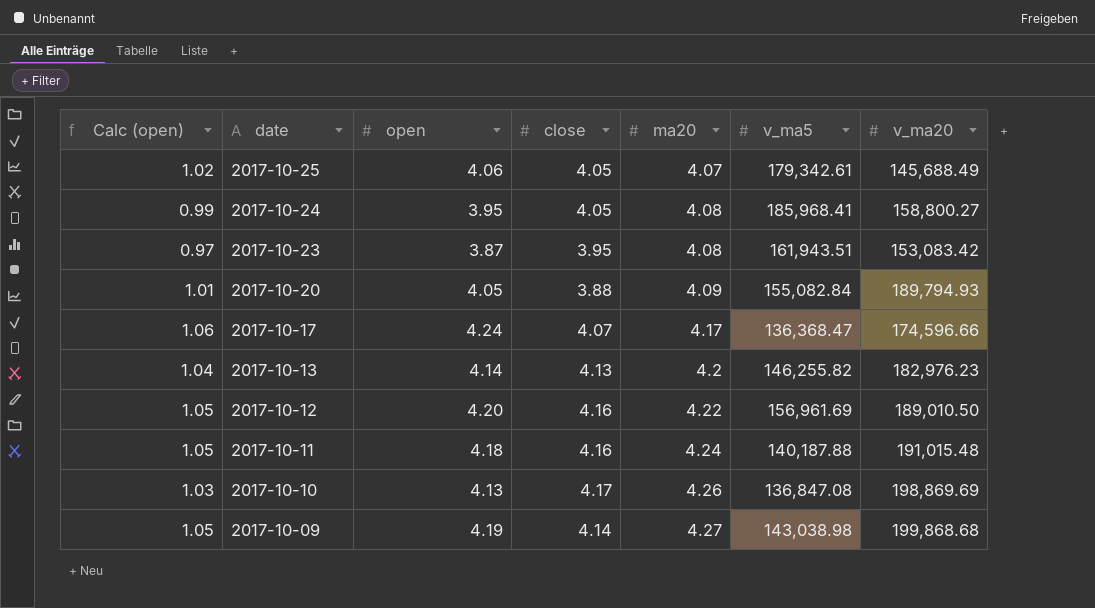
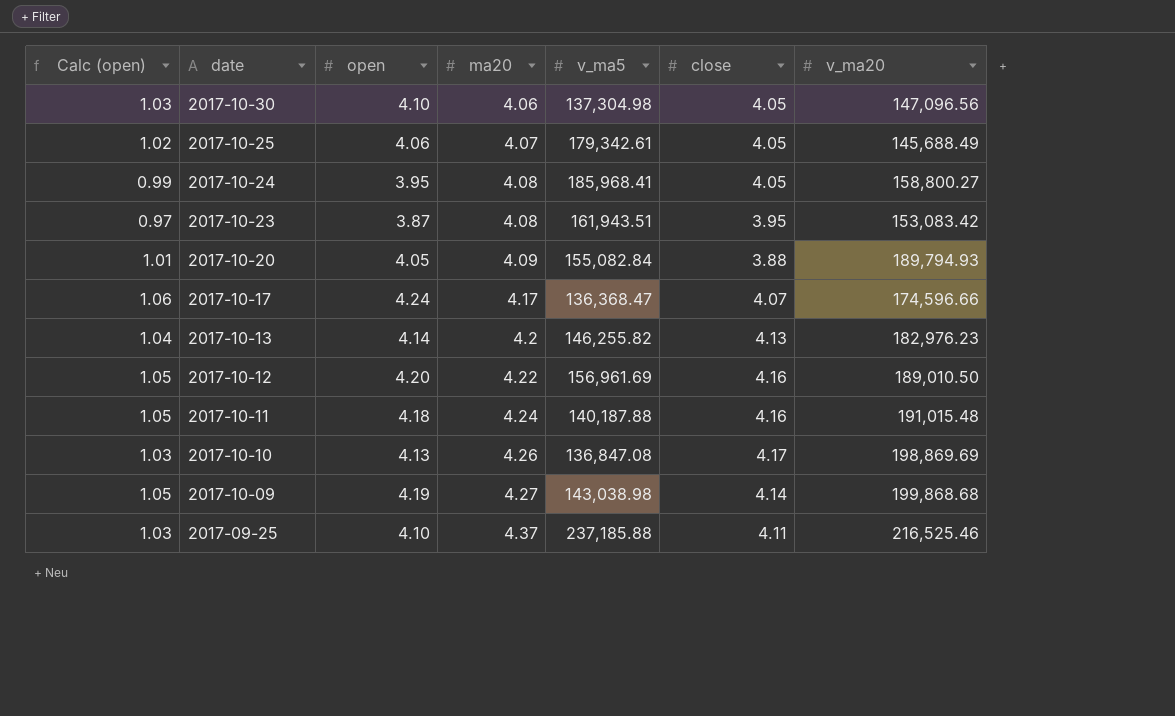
column close | position: 4 -> 6
row 2017-10-30: none -> 1.03 | 4.10 | 4.06 | 137,304.98 | 4.05 | 147,096.56
row 2017-09-25: none -> 1.03 | 4.10 | 4.37 | 237,185.88 | 4.11 | 216,525.46

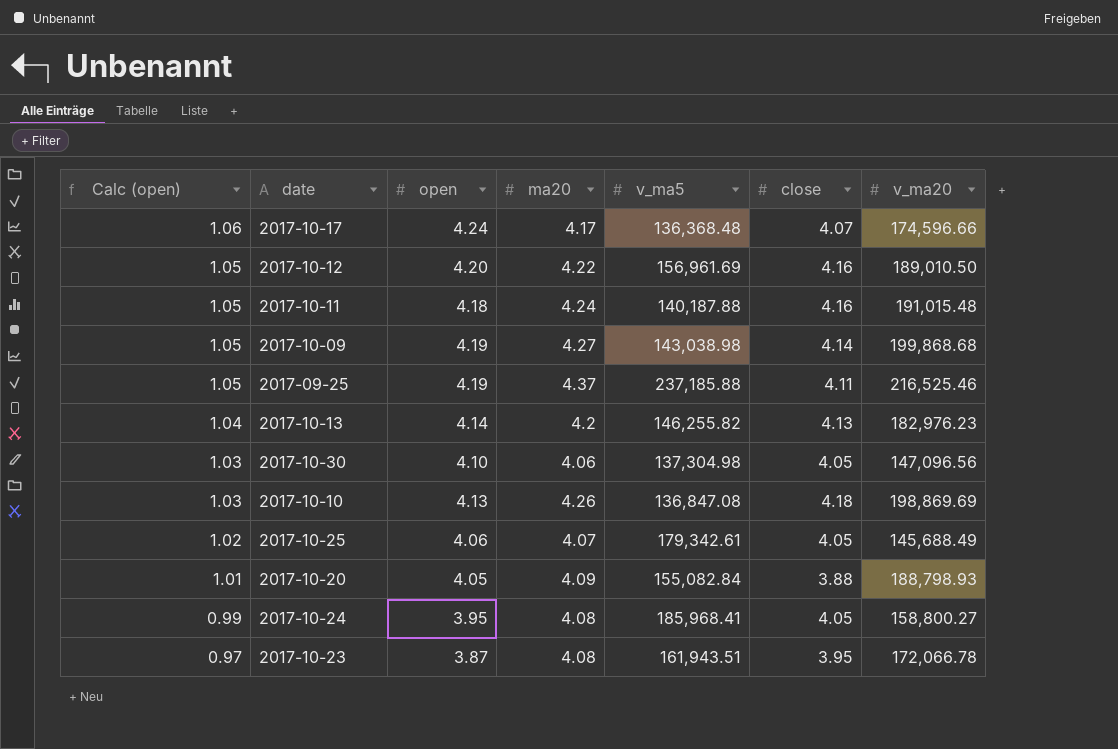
row order: date descending -> Calc (open) descending
2017-10-17 | v_ma5: 136,368.47 -> 136,368.48
2017-09-25 | Calc (open): 1.03 -> 1.05
2017-09-25 | open: 4.10 -> 4.19
2017-10-10 | close: 4.17 -> 4.18
2017-10-20 | v_ma20: 189,794.93 -> 188,798.93
2017-10-23 | v_ma20: 153,083.42 -> 172,066.78

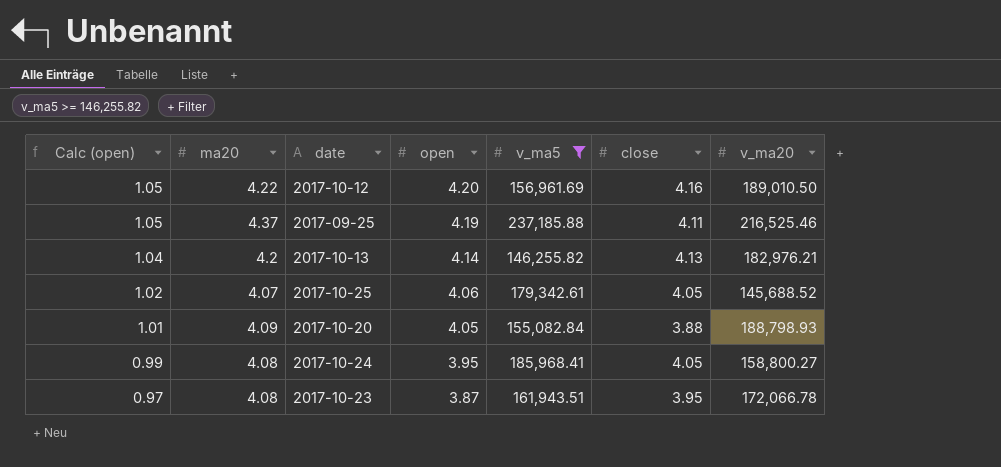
filter: none -> v_ma5 >= 146,255.82
column ma20 | position: 4 -> 2
2017-10-13 | v_ma20: 182,976.23 -> 182,976.21
2017-10-25 | v_ma20: 145,688.49 -> 145,688.52

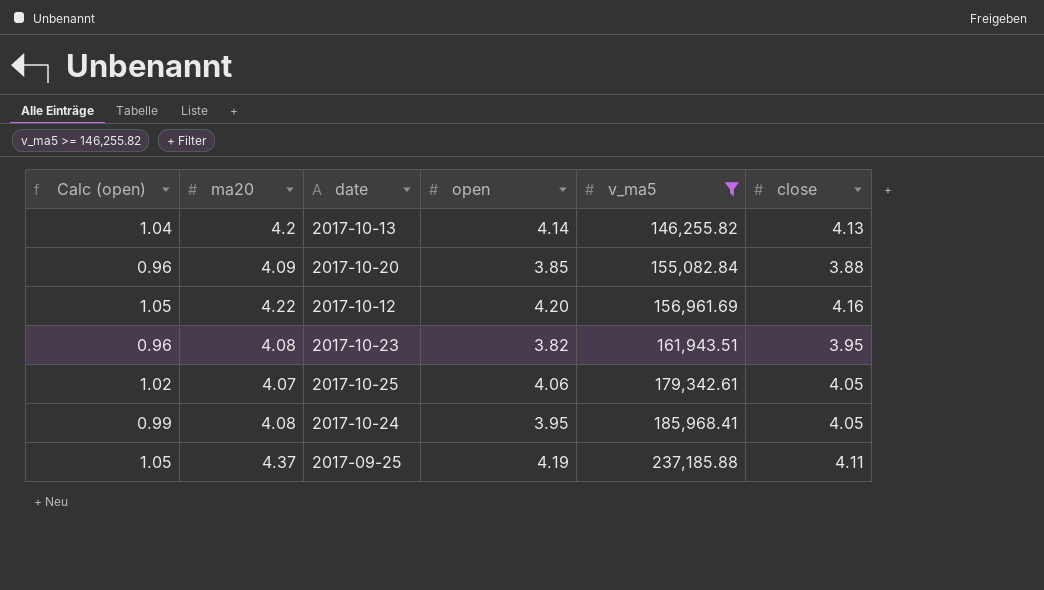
row order: Calc (open) descending -> v_ma5 ascending
column v_ma20 | position: 7 -> none
2017-10-20 | Calc (open): 1.01 -> 0.96
2017-10-20 | open: 4.05 -> 3.85
2017-10-23 | Calc (open): 0.97 -> 0.96
2017-10-23 | open: 3.87 -> 3.82

